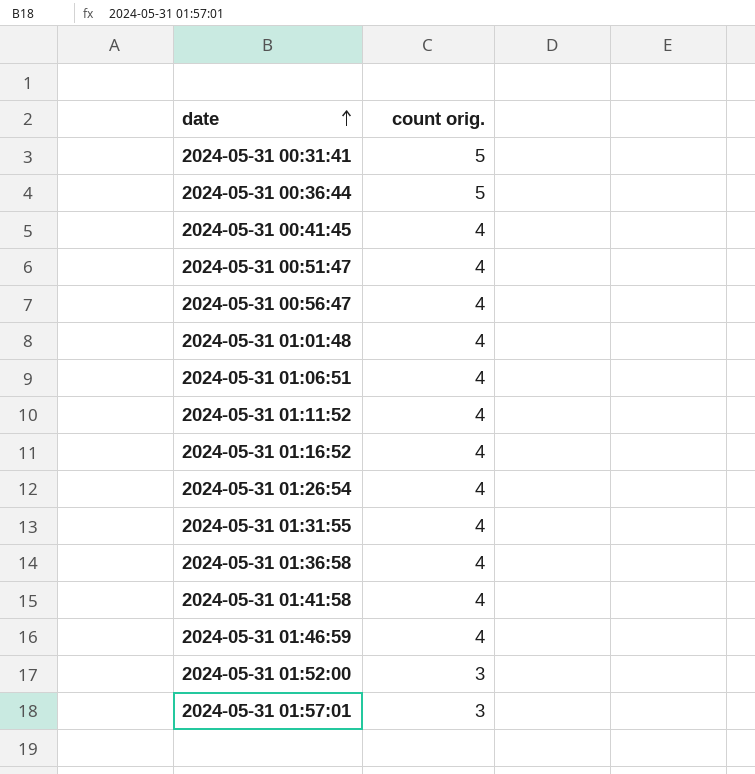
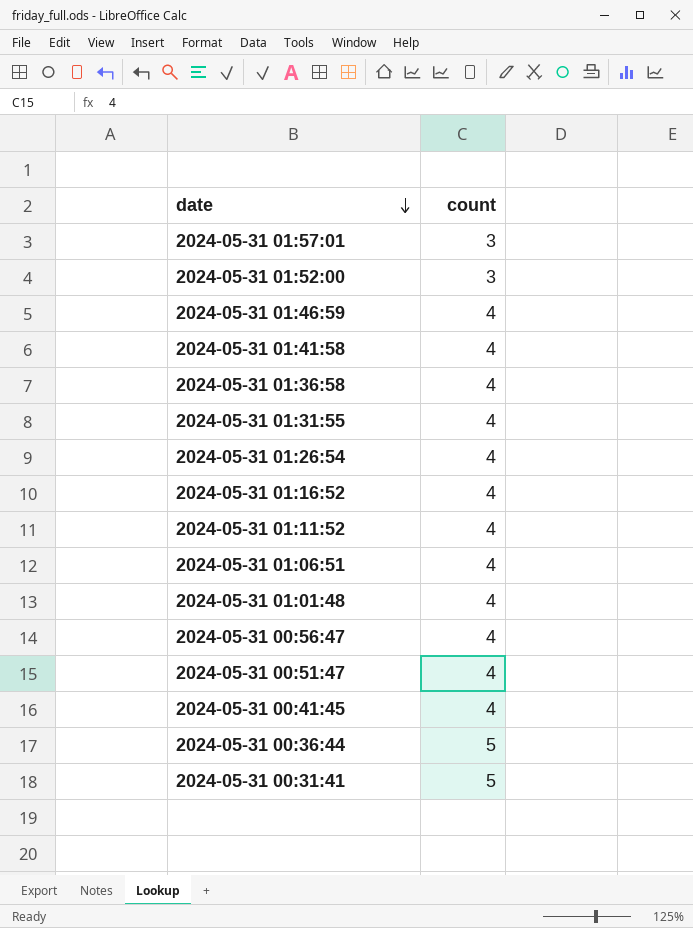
row order: date ascending -> date descending
column name: count orig. -> count

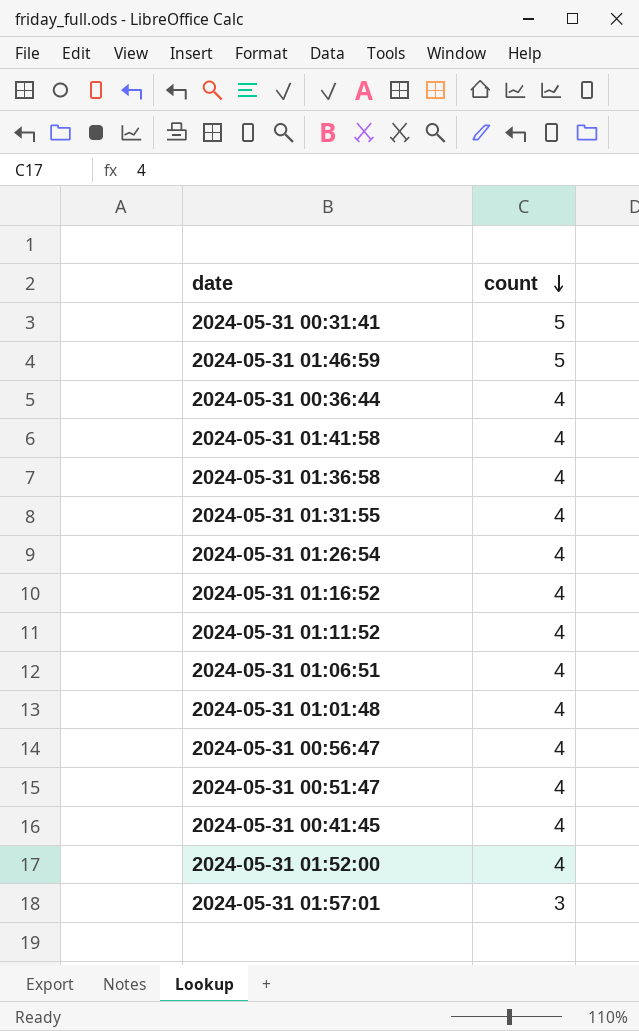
row order: date descending -> count descending
2024-05-31 01:46:59 | count: 4 -> 5
2024-05-31 00:36:44 | count: 5 -> 4
2024-05-31 01:52:00 | count: 3 -> 4

